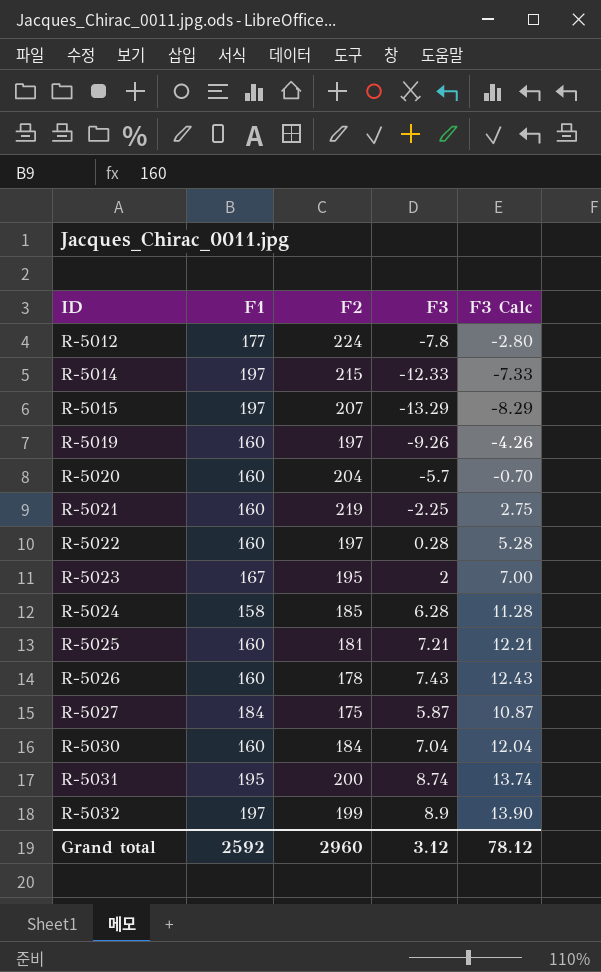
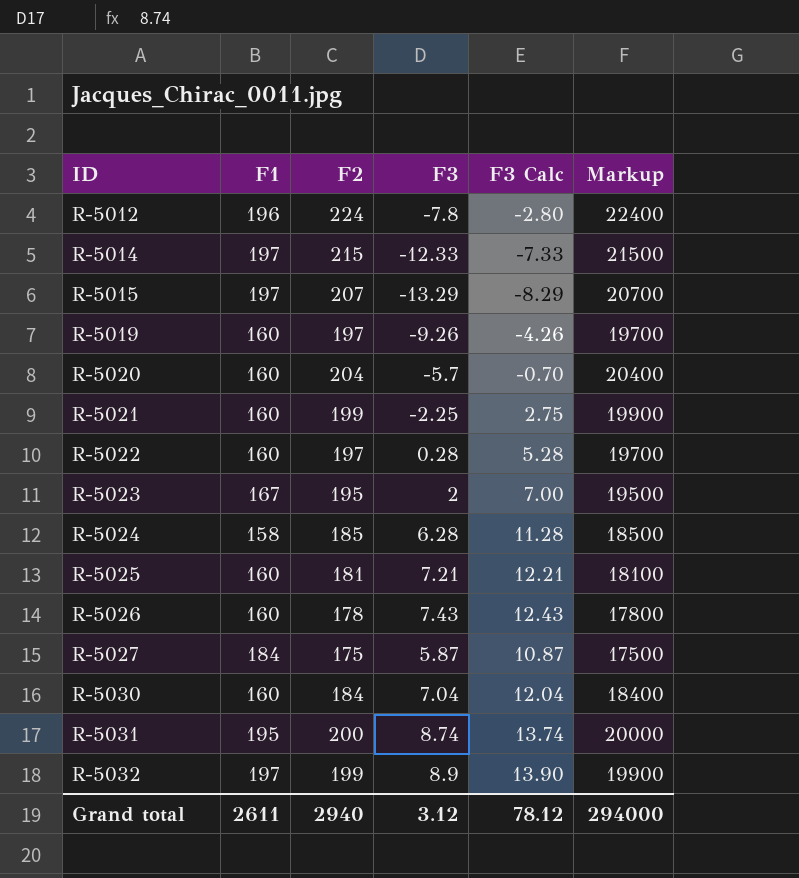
column Markup | formula: none -> [F2] * 100
R-5012 | F1: 177 -> 196
R-5021 | F2: 219 -> 199
Grand total | F1: 2592 -> 2611
Grand total | F2: 2960 -> 2940

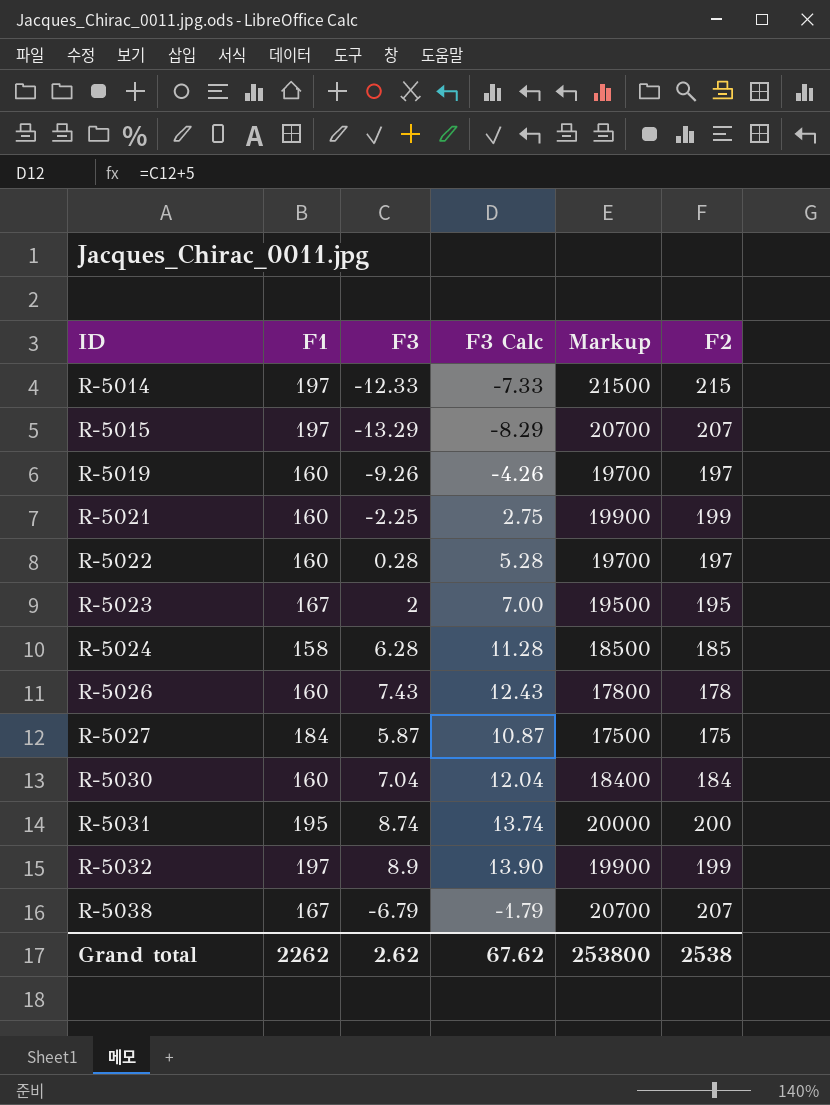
column F2 | position: 3 -> 6
row R-5012: 196 | 224 | -7.8 | -2.80 | 22400 -> none
row R-5020: 160 | 204 | -5.7 | -0.70 | 20400 -> none
row R-5025: 160 | 181 | 7.21 | 12.21 | 18100 -> none
row R-5038: none -> 167 | -6.79 | -1.79 | 20700 | 207
Grand total | F1: 2611 -> 2262
Grand total | F3: 3.12 -> 2.62
Grand total | F3 Calc: 78.12 -> 67.62
Grand total | Markup: 294000 -> 253800
Grand total | F2: 2940 -> 2538

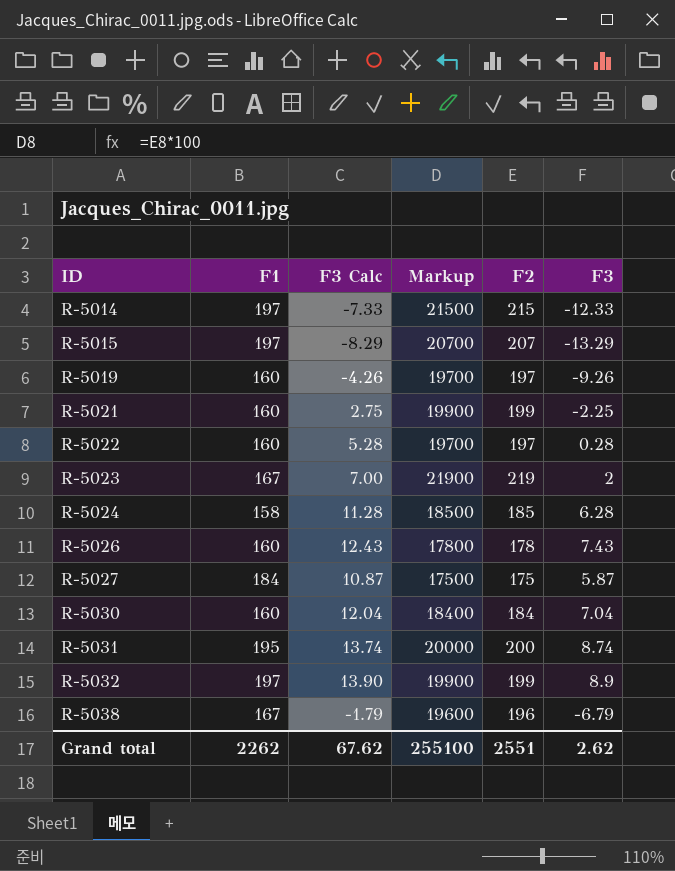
column F3 | position: 3 -> 6
R-5023 | Markup: 19500 -> 21900
R-5023 | F2: 195 -> 219
R-5038 | Markup: 20700 -> 19600
R-5038 | F2: 207 -> 196
Grand total | Markup: 253800 -> 255100
Grand total | F2: 2538 -> 2551

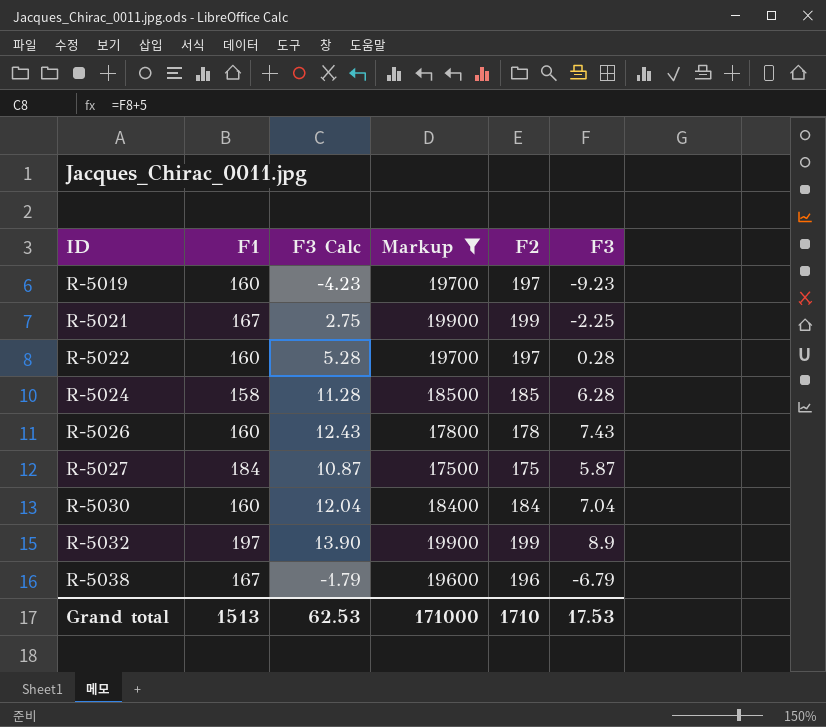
filter: none -> Markup <= 19900
R-5019 | F3 Calc: -4.26 -> -4.23
R-5019 | F3: -9.26 -> -9.23
R-5021 | F1: 160 -> 167
Grand total | F1: 2262 -> 1513
Grand total | F3 Calc: 67.62 -> 62.53
Grand total | Markup: 255100 -> 171000
Grand total | F2: 2551 -> 1710
Grand total | F3: 2.62 -> 17.53

